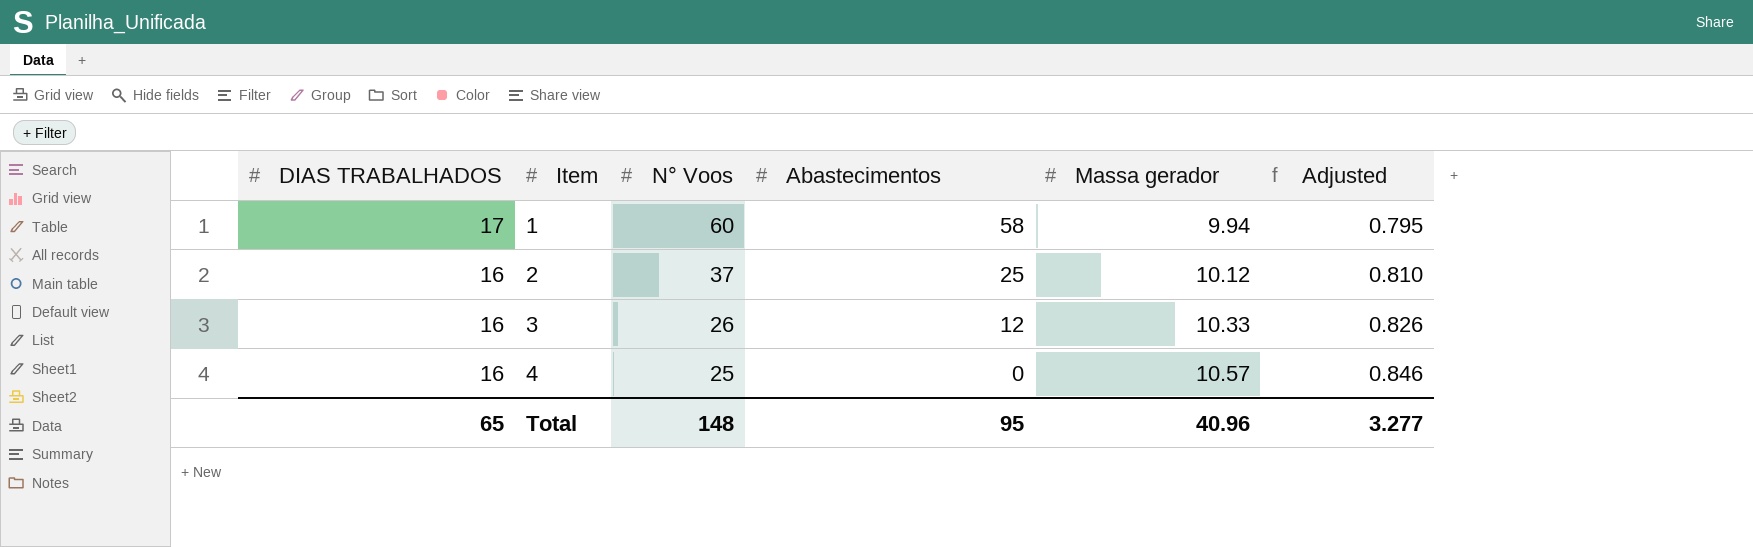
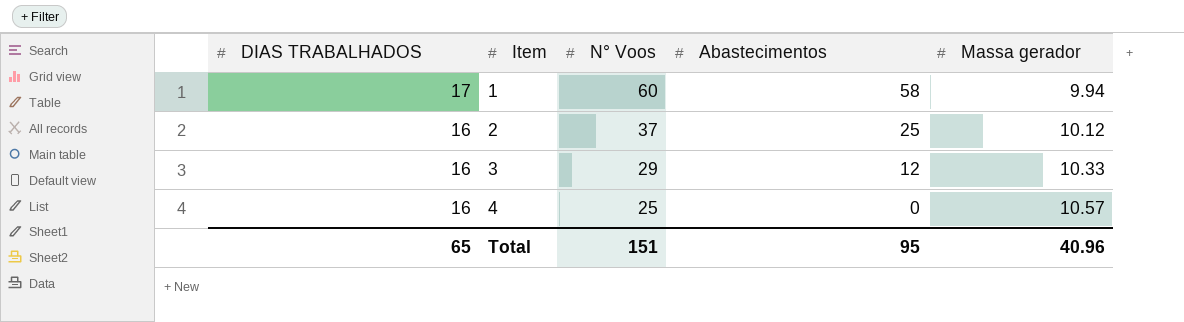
column Adjusted | formula: [Massa gerador] * 0.08 -> none
3 | N° Voos: 26 -> 29
Total | N° Voos: 148 -> 151

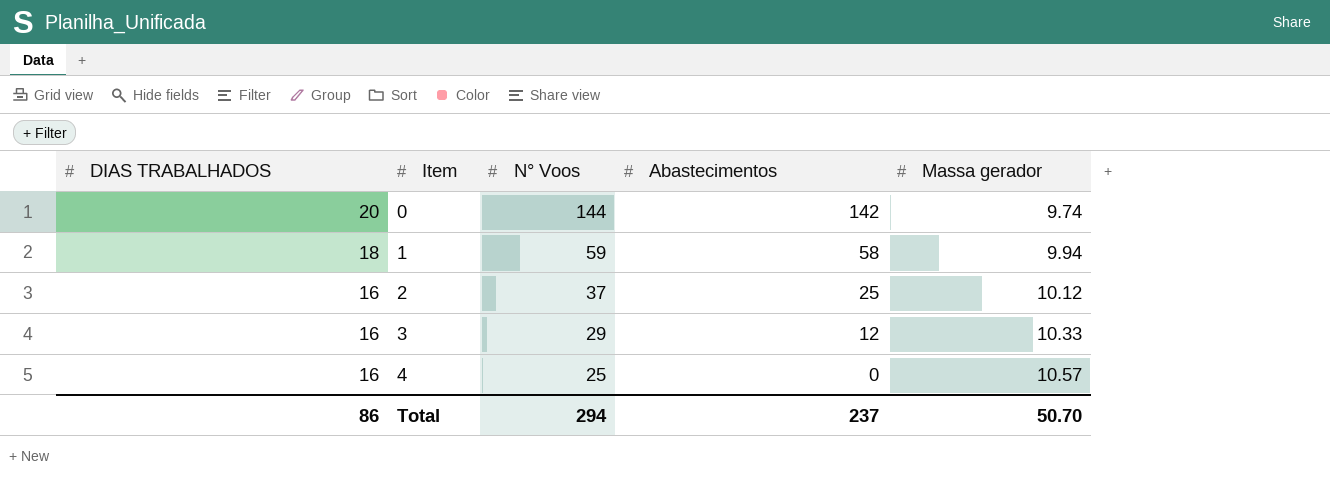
row 0: none -> 20 | 144 | 142 | 9.74
1 | DIAS TRABALHADOS: 17 -> 18
1 | N° Voos: 60 -> 59
Total | DIAS TRABALHADOS: 65 -> 86
Total | N° Voos: 151 -> 294
Total | Abastecimentos: 95 -> 237
Total | Massa gerador: 40.96 -> 50.70

